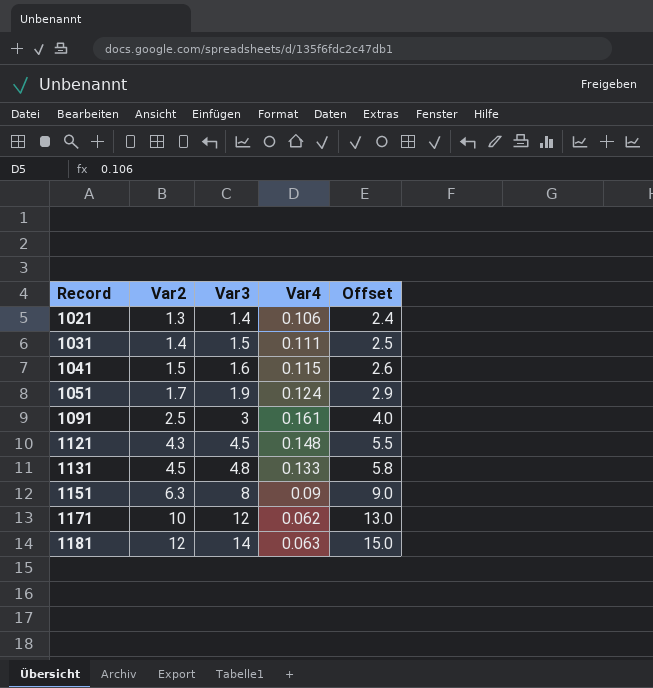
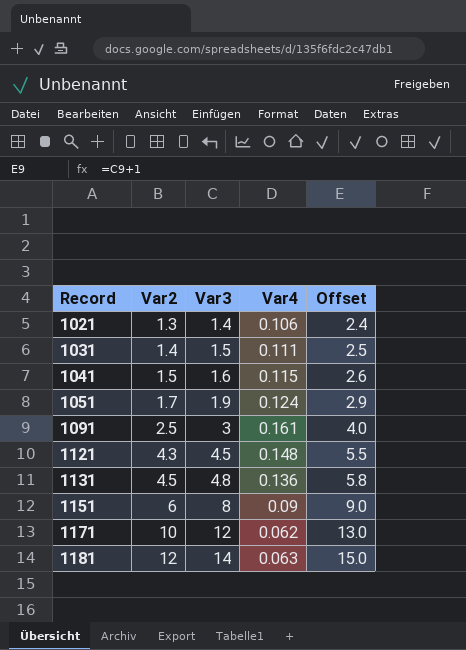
1131 | Var4: 0.133 -> 0.136
1151 | Var2: 6.3 -> 6

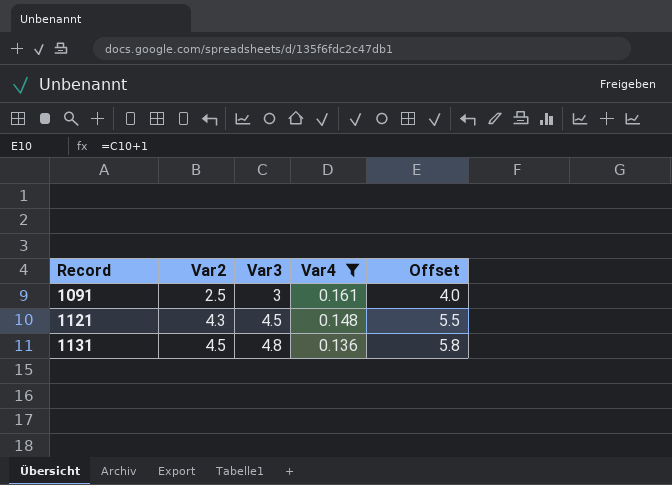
filter: none -> Var4 >= 0.136

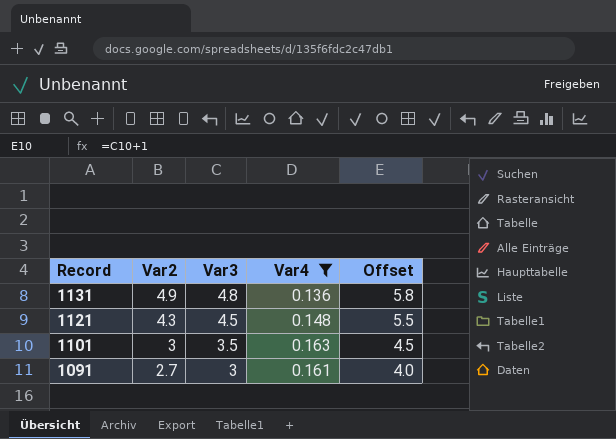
row order: Record ascending -> Record descending
1131 | Var2: 4.5 -> 4.9
row 1101: none -> 3 | 3.5 | 0.163 | 4.5
1091 | Var2: 2.5 -> 2.7

